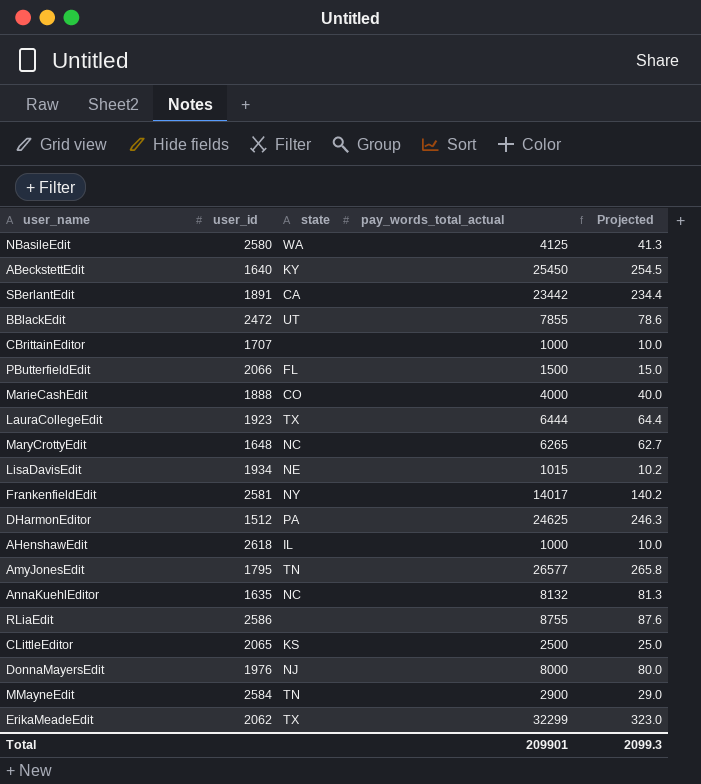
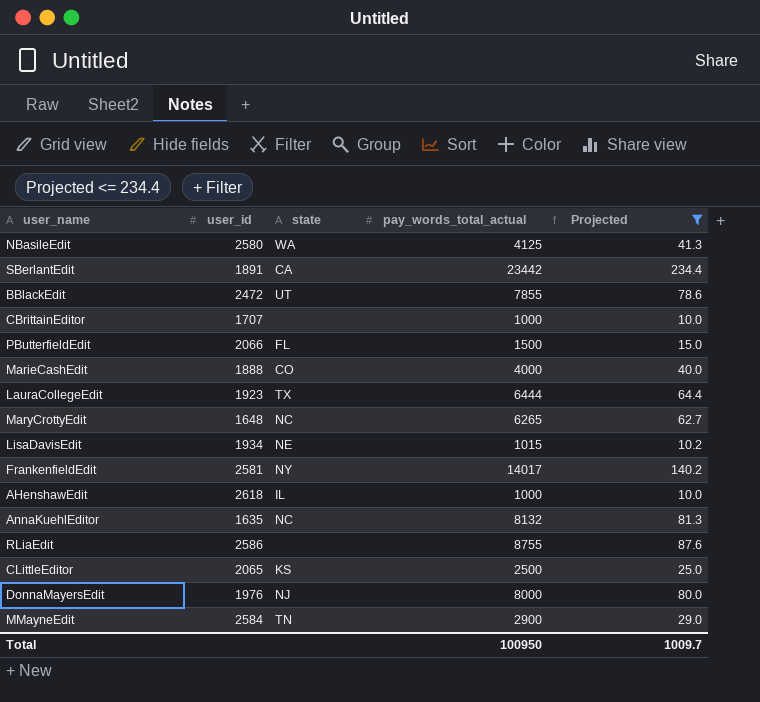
filter: none -> Projected <= 234.4
Total | pay_words_total_actual: 209901 -> 100950
Total | Projected: 2099.3 -> 1009.7

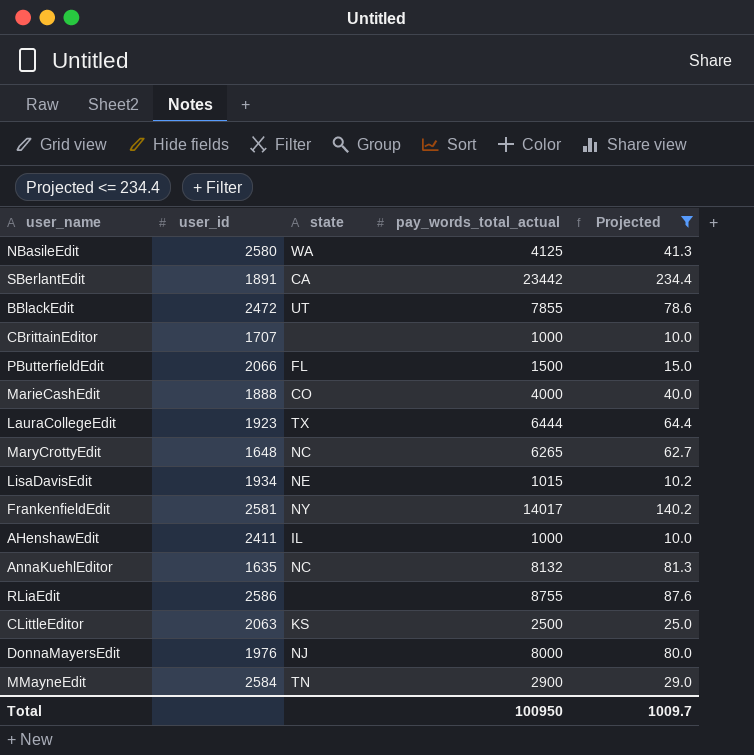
AHenshawEdit | user_id: 2618 -> 2411
CLittleEditor | user_id: 2065 -> 2063

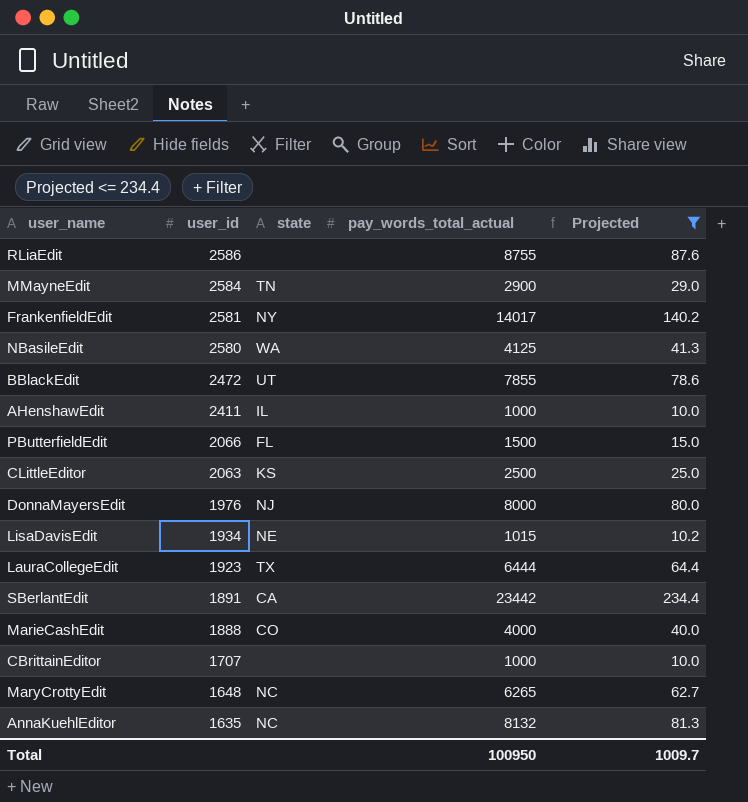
row order: none -> user_id descending

